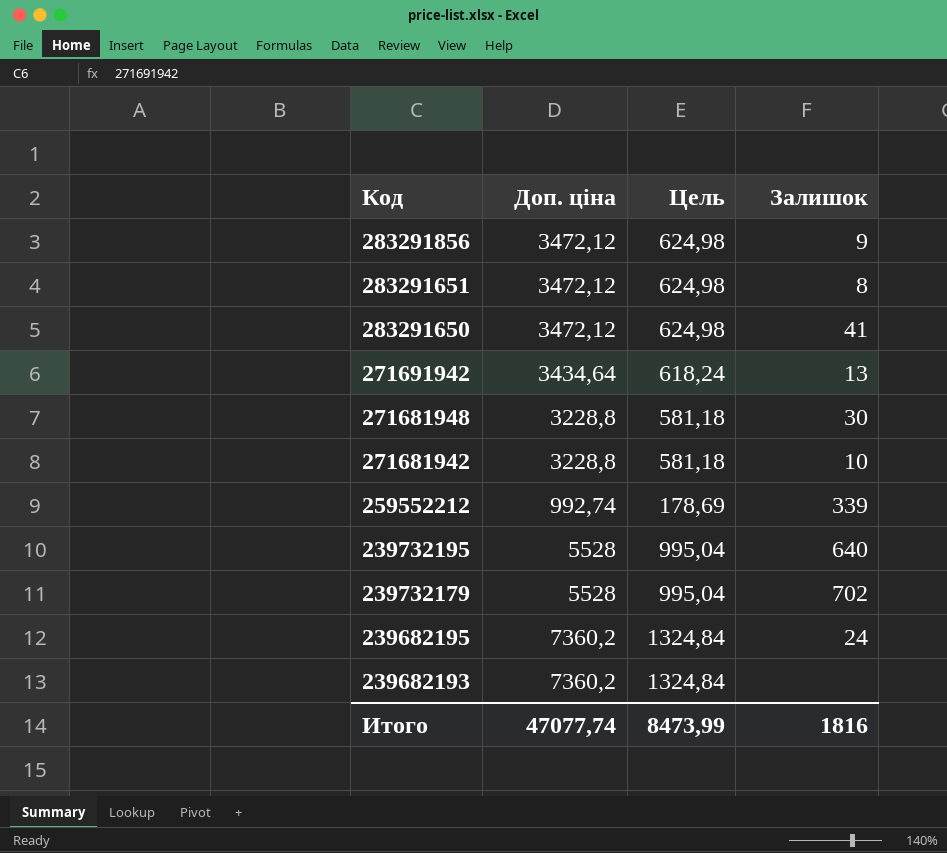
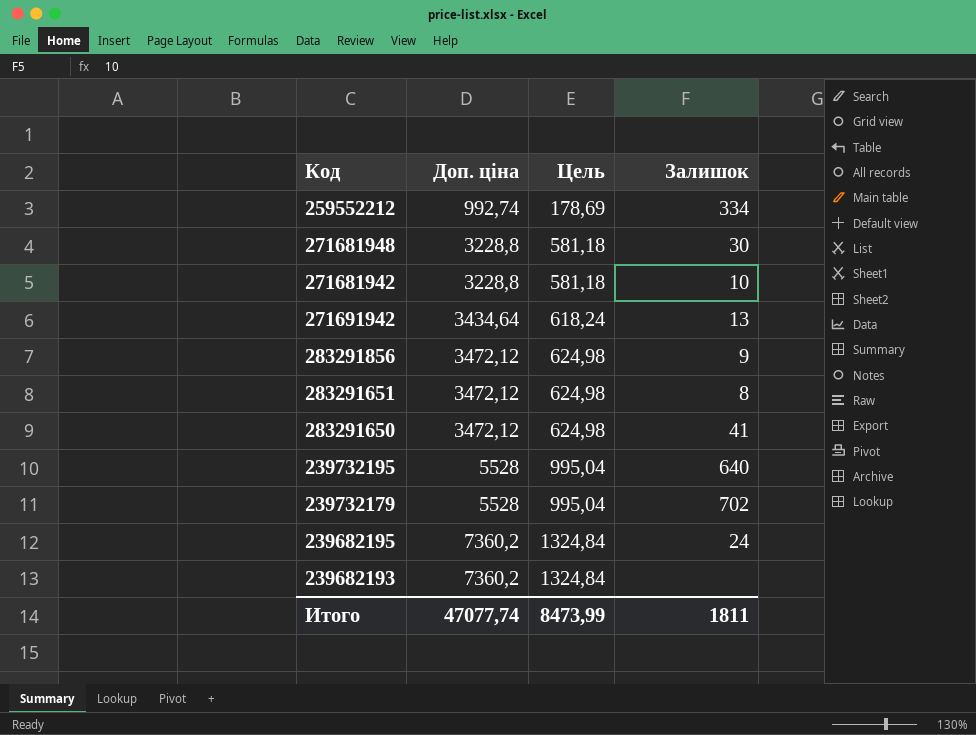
row order: Код descending -> Доп. ціна ascending
259552212 | Залишок: 339 -> 334
Итого | Залишок: 1816 -> 1811

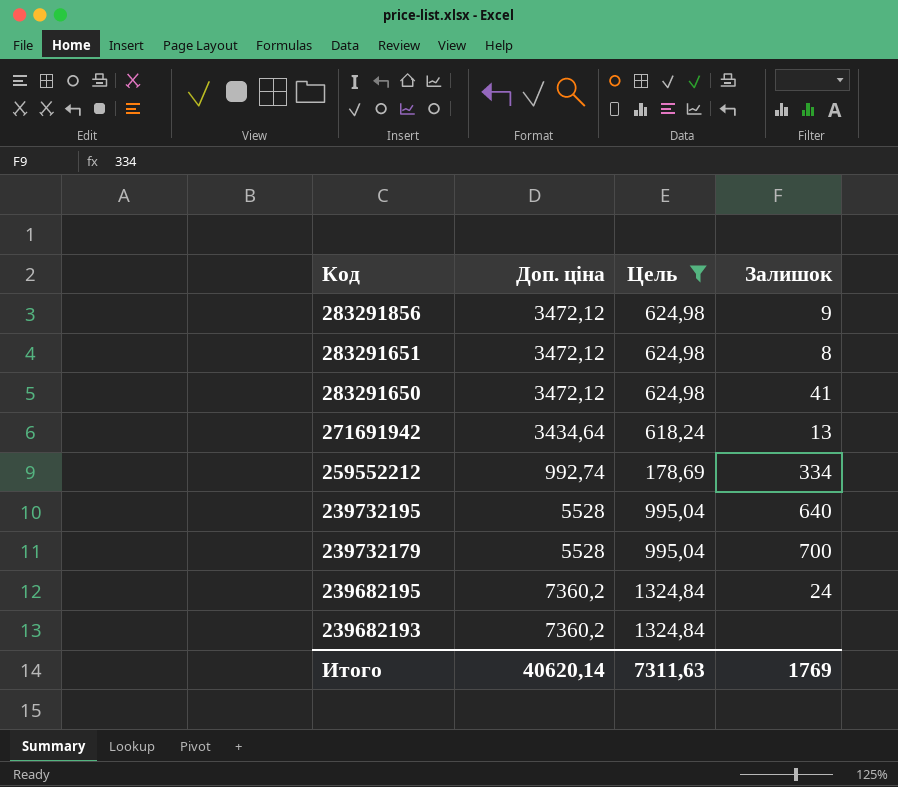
filter: none -> Цель != 581,18
row order: Доп. ціна ascending -> Код descending
239732179 | Залишок: 702 -> 700
Итого | Доп. ціна: 47077,74 -> 40620,14
Итого | Цель: 8473,99 -> 7311,63
Итого | Залишок: 1811 -> 1769

